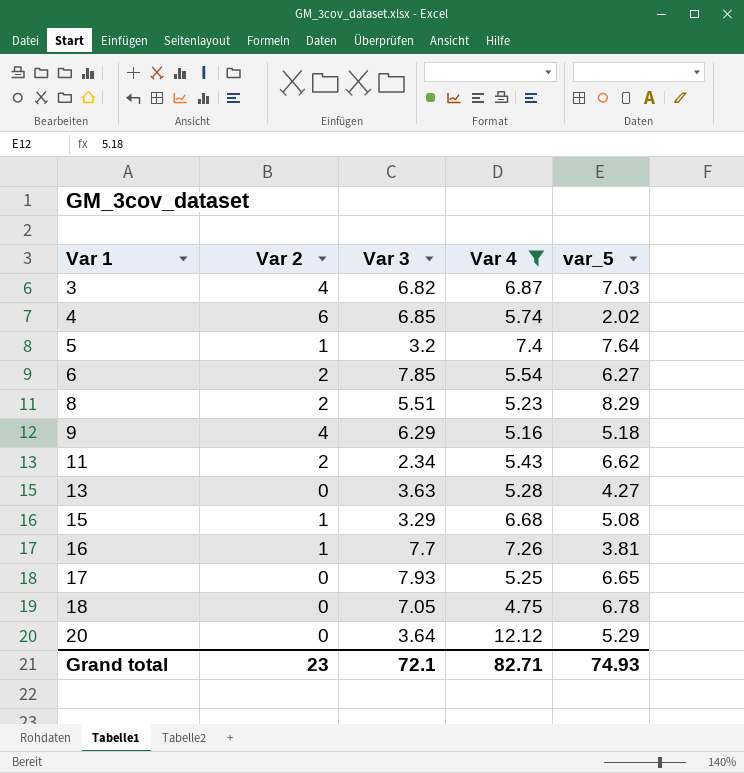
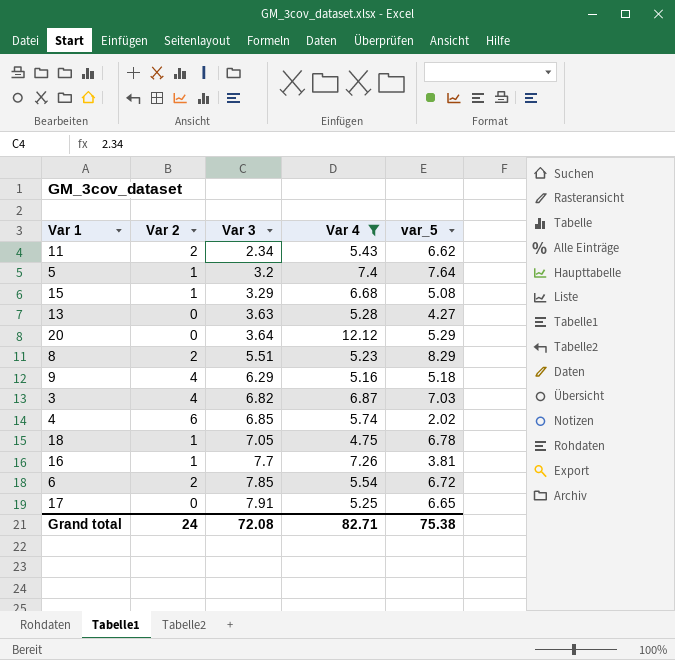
row order: Var 1 ascending -> Var 3 ascending
18 | Var 2: 0 -> 1
6 | var_5: 6.27 -> 6.72
17 | Var 3: 7.93 -> 7.91
Grand total | Var 2: 23 -> 24
Grand total | Var 3: 72.1 -> 72.08
Grand total | var_5: 74.93 -> 75.38

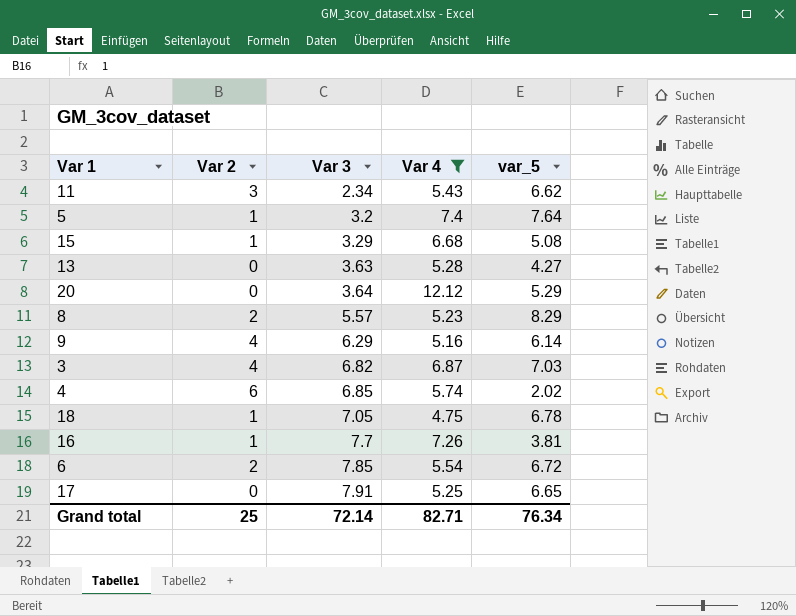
11 | Var 2: 2 -> 3
8 | Var 3: 5.51 -> 5.57
9 | var_5: 5.18 -> 6.14
Grand total | Var 2: 24 -> 25
Grand total | Var 3: 72.08 -> 72.14
Grand total | var_5: 75.38 -> 76.34

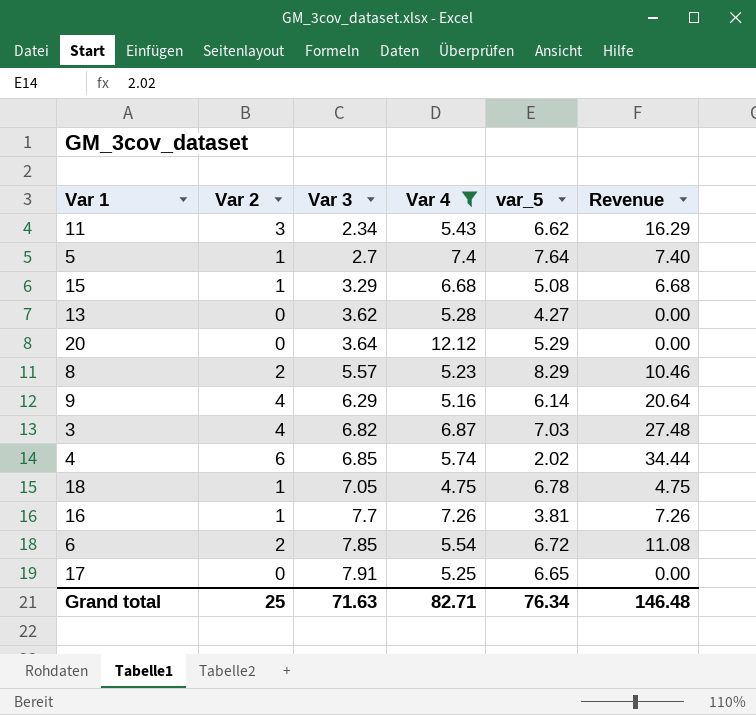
column Revenue | formula: none -> [Var 2] * [Var 4]
5 | Var 3: 3.2 -> 2.7
13 | Var 3: 3.63 -> 3.62
Grand total | Var 3: 72.14 -> 71.63

